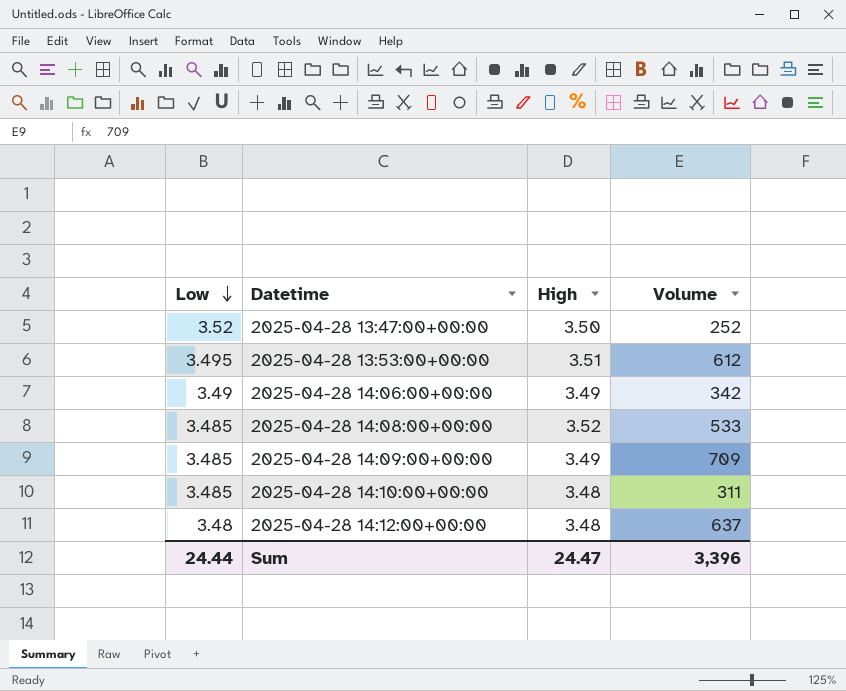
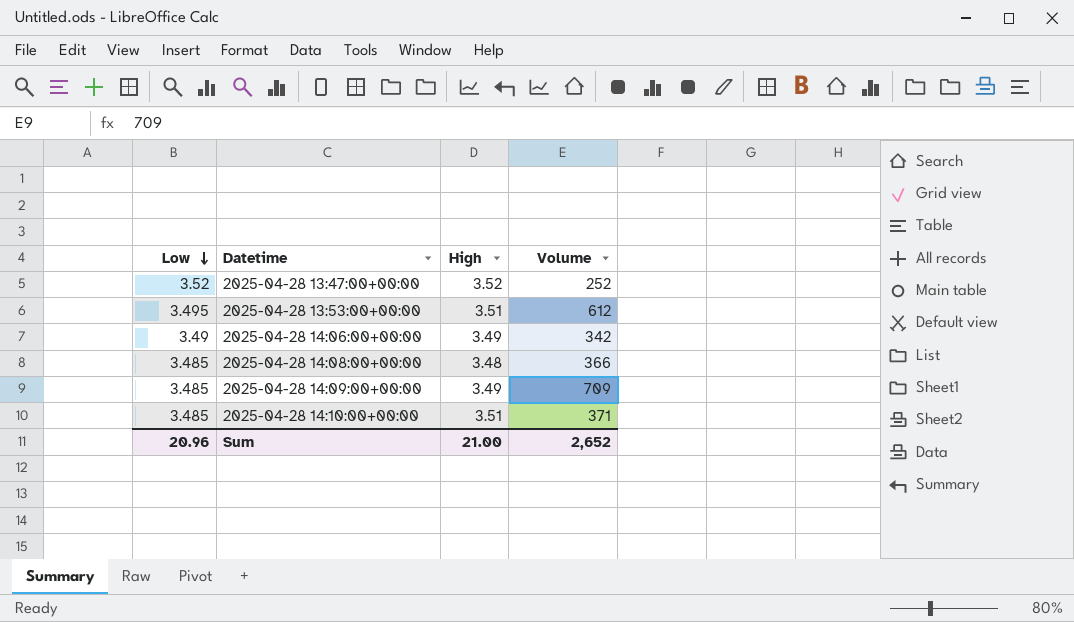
row 2025-04-28 14:12:00+00:00: 3.48 | 3.48 | 637 -> none
2025-04-28 13:47:00+00:00 | High: 3.50 -> 3.52
2025-04-28 14:08:00+00:00 | High: 3.52 -> 3.48
2025-04-28 14:08:00+00:00 | Volume: 533 -> 366
2025-04-28 14:10:00+00:00 | High: 3.48 -> 3.51
2025-04-28 14:10:00+00:00 | Volume: 311 -> 371
Sum | Low: 24.44 -> 20.96
Sum | High: 24.47 -> 21.00
Sum | Volume: 3,396 -> 2,652

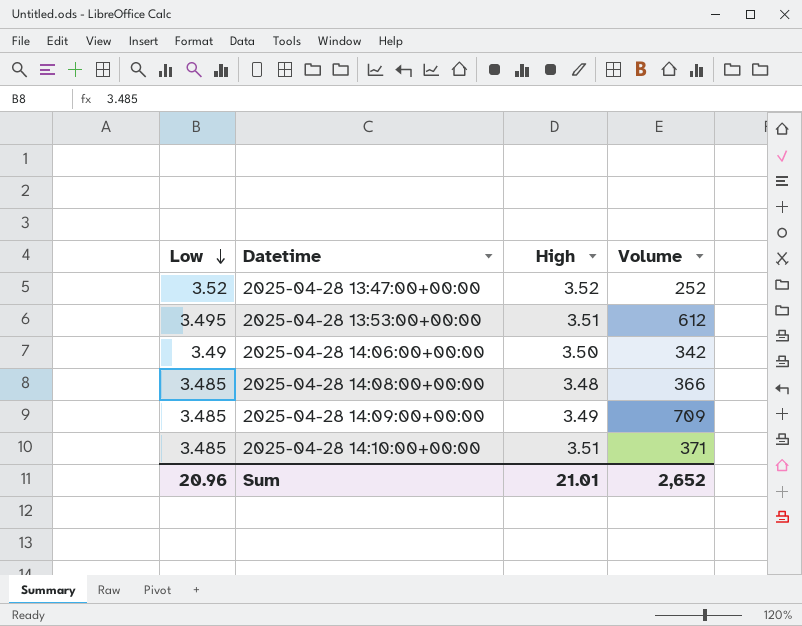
2025-04-28 14:06:00+00:00 | High: 3.49 -> 3.50
Sum | High: 21.00 -> 21.01

